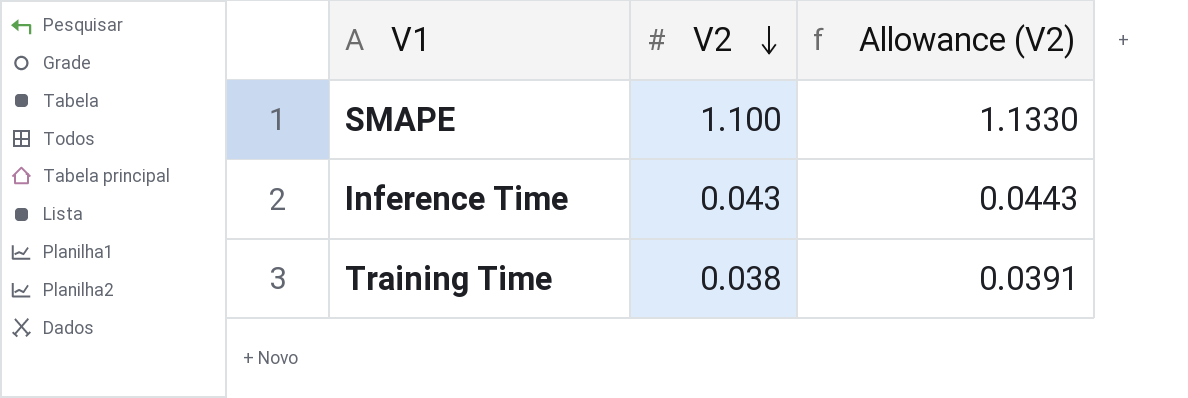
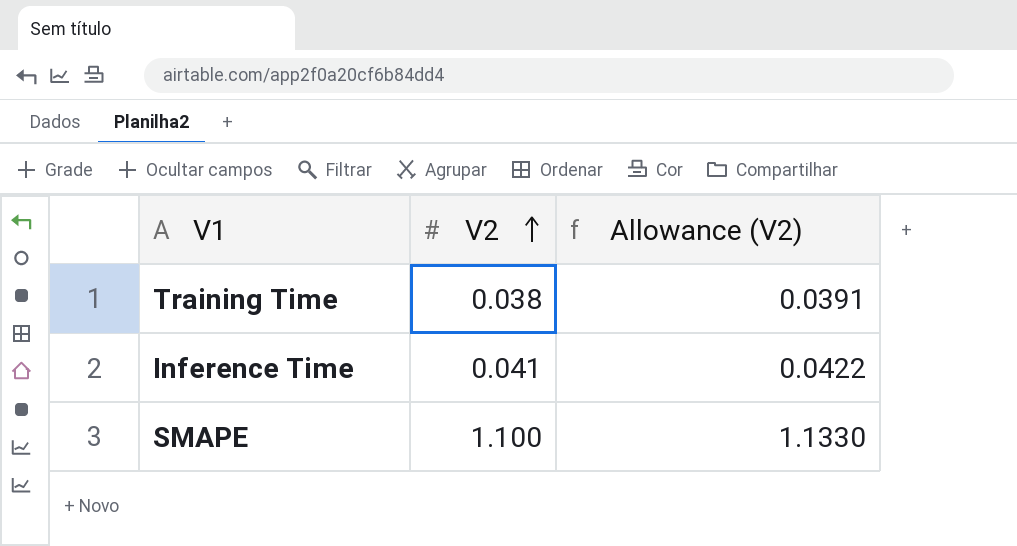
row order: V2 descending -> V2 ascending
Inference Time | V2: 0.043 -> 0.041
Inference Time | Allowance (V2): 0.0443 -> 0.0422

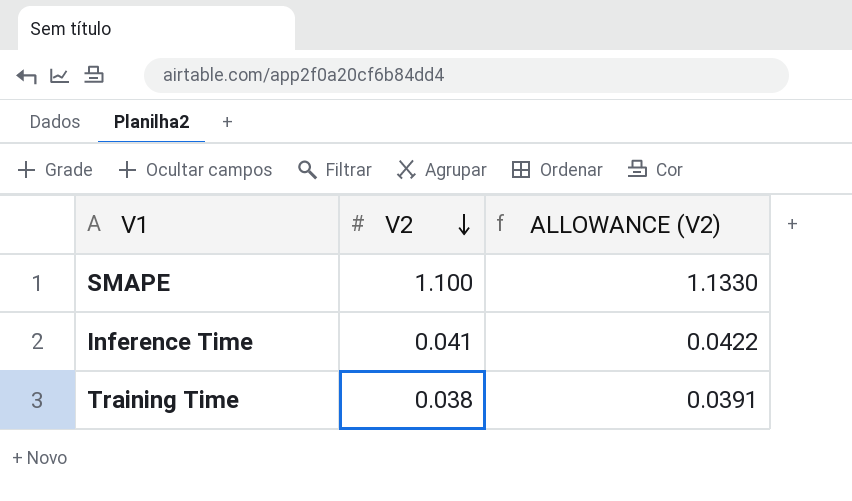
row order: V2 ascending -> V2 descending
column name: Allowance (V2) -> ALLOWANCE (V2)

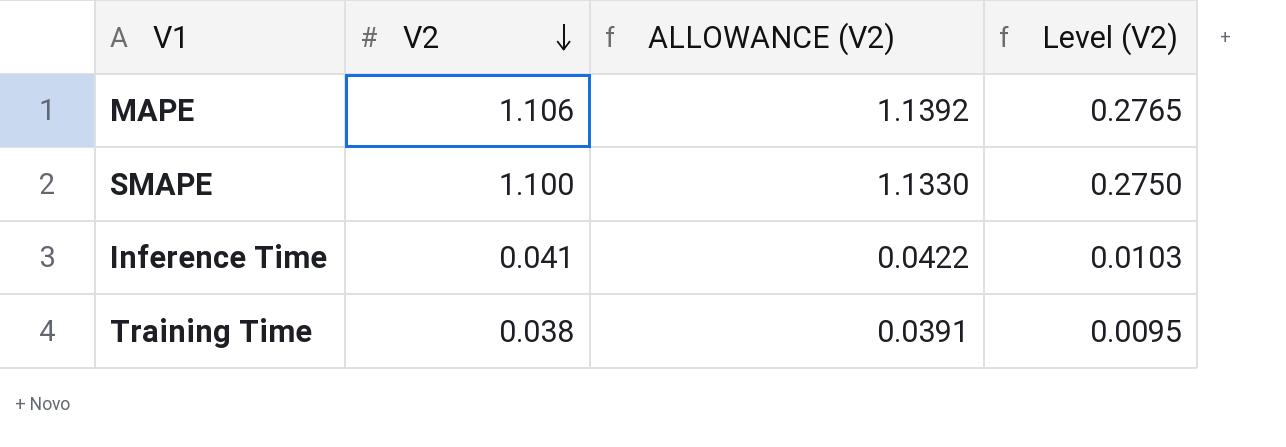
column Level (V2) | formula: none -> [V2] * 0.25
row MAPE: none -> 1.106 | 1.1392 | 0.2765

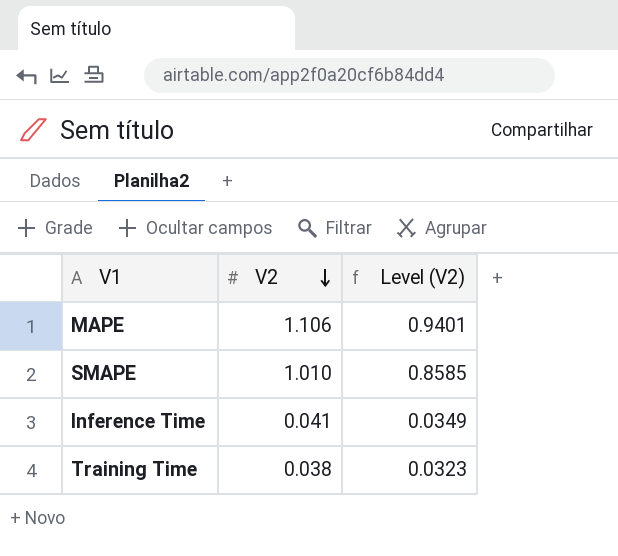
column ALLOWANCE (V2) | formula: [V2] * 1.03 -> none
column Level (V2) | formula: [V2] * 0.25 -> [V2] * 0.85
SMAPE | V2: 1.100 -> 1.010

